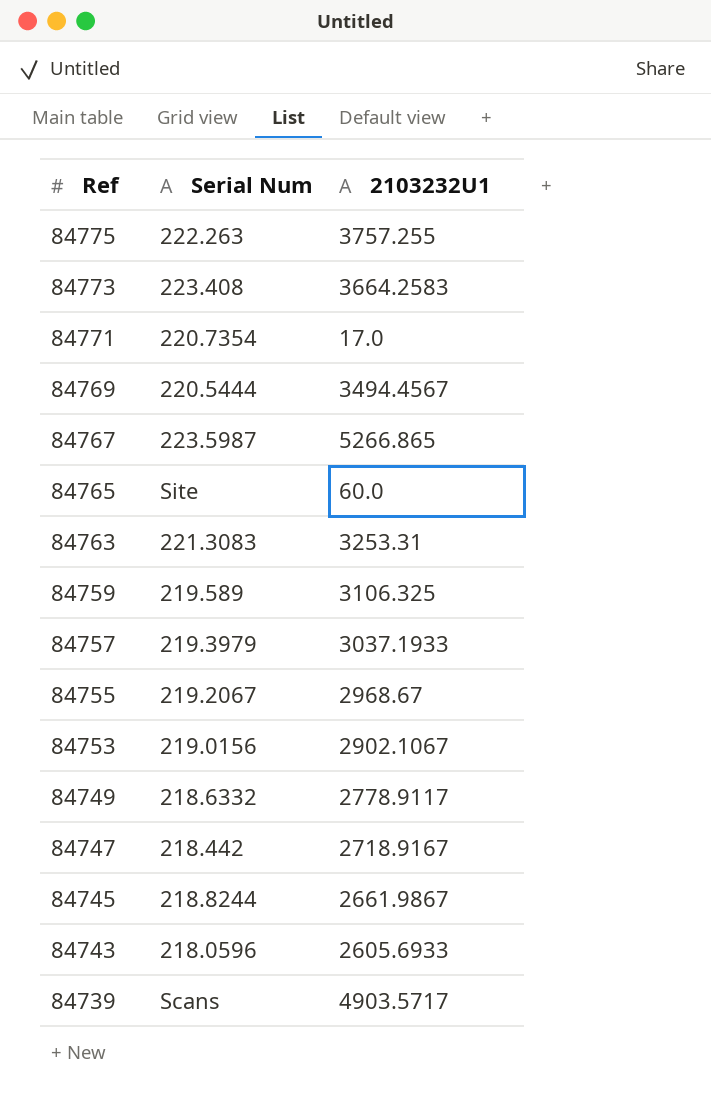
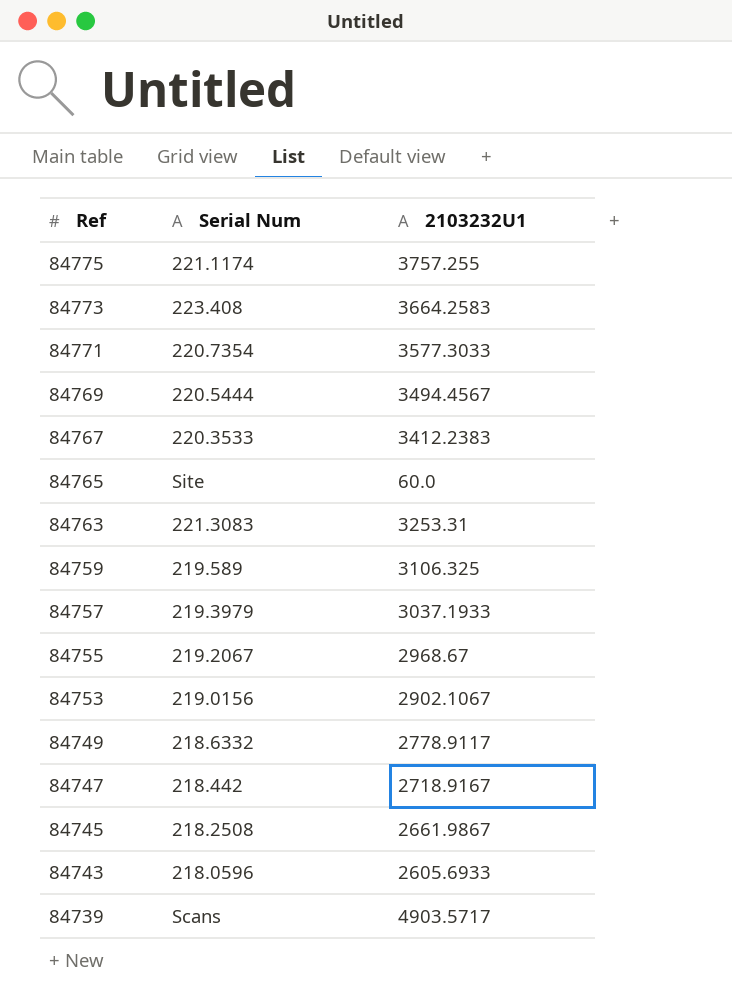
84775 | Serial Num: 222.263 -> 221.1174
84771 | 2103232U1: 17.0 -> 3577.3033
84767 | Serial Num: 223.5987 -> 220.3533
84767 | 2103232U1: 5266.865 -> 3412.2383
84745 | Serial Num: 218.8244 -> 218.2508

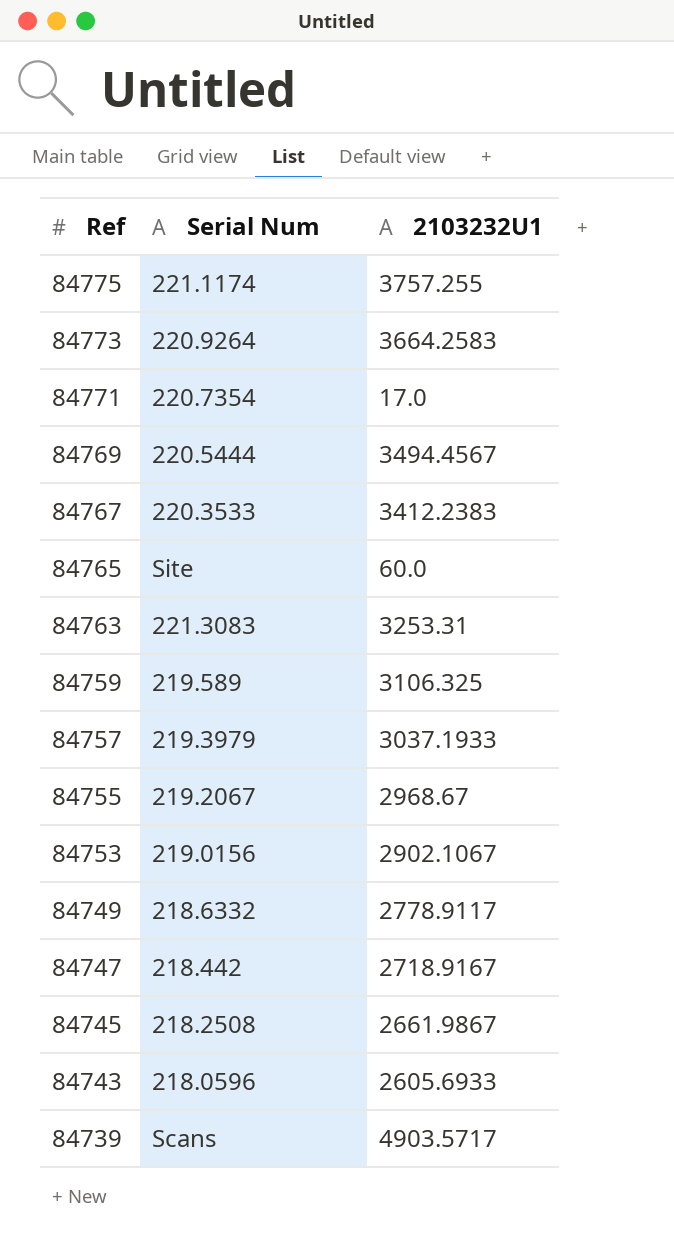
84773 | Serial Num: 223.408 -> 220.9264
84771 | 2103232U1: 3577.3033 -> 17.0

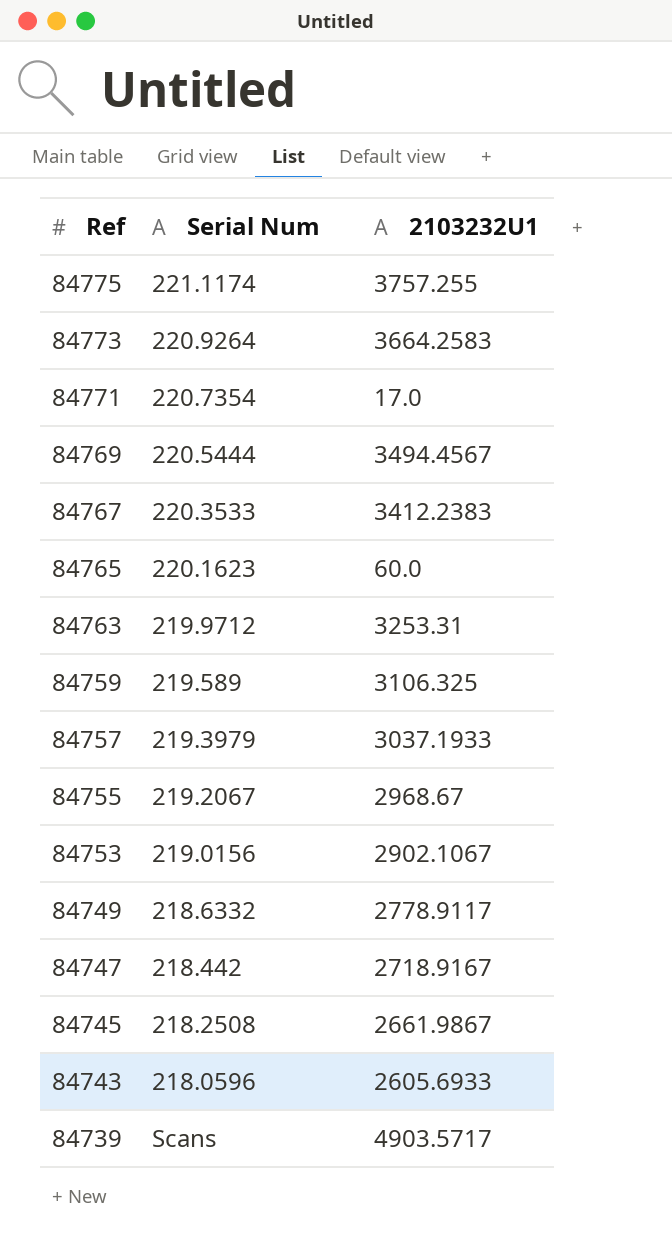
84765 | Serial Num: Site -> 220.1623
84763 | Serial Num: 221.3083 -> 219.9712

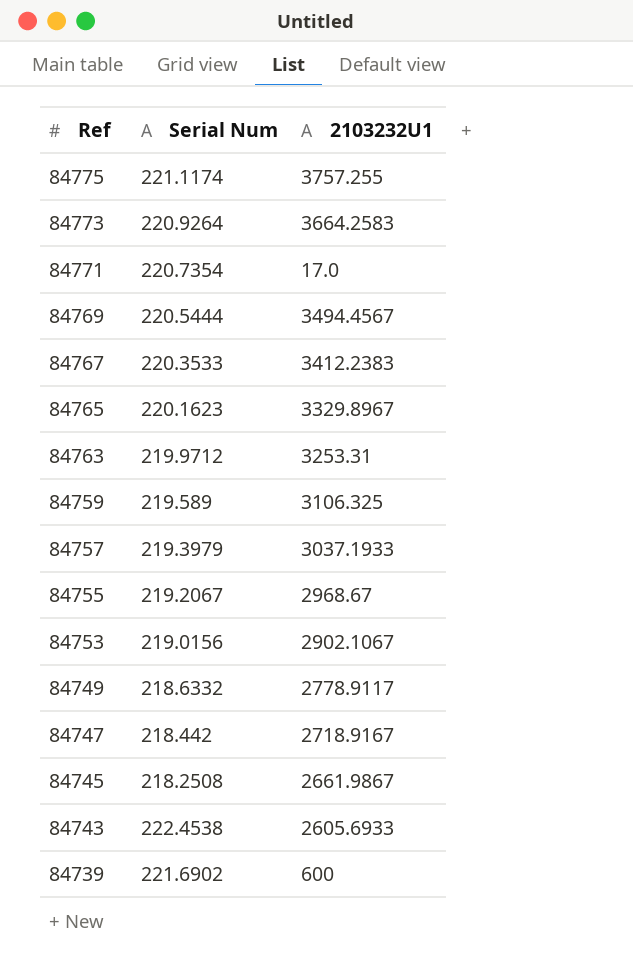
84765 | 2103232U1: 60.0 -> 3329.8967
84743 | Serial Num: 218.0596 -> 222.4538
84739 | Serial Num: Scans -> 221.6902
84739 | 2103232U1: 4903.5717 -> 600

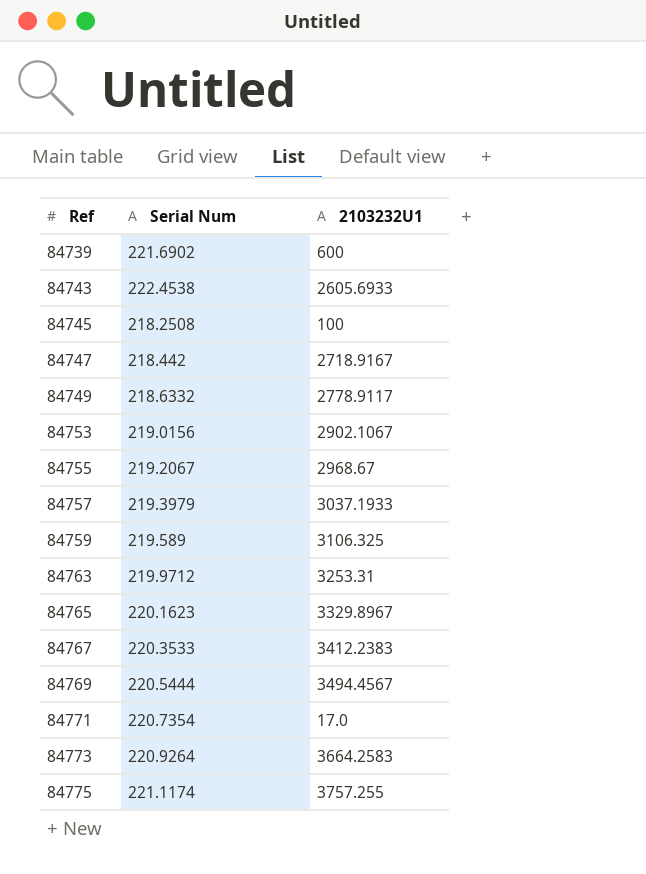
row order: Ref descending -> Ref ascending
84745 | 2103232U1: 2661.9867 -> 100

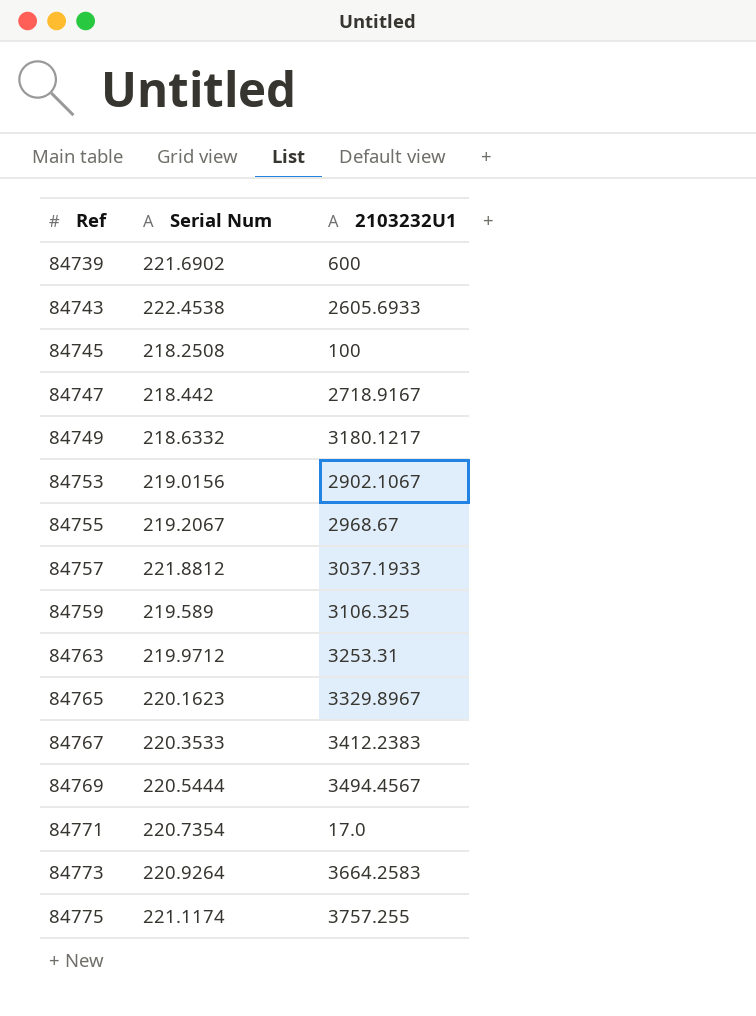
84749 | 2103232U1: 2778.9117 -> 3180.1217
84757 | Serial Num: 219.3979 -> 221.8812

